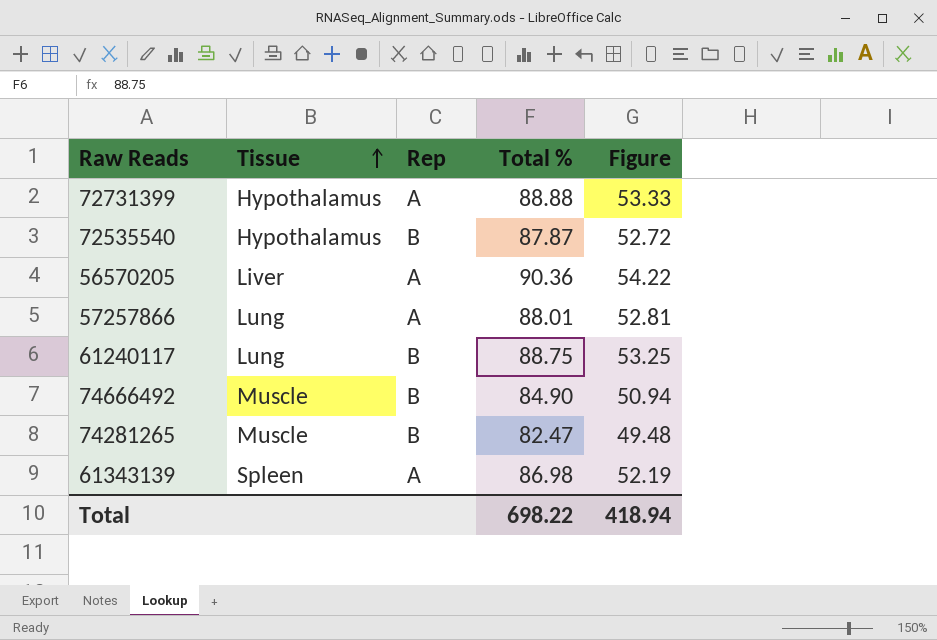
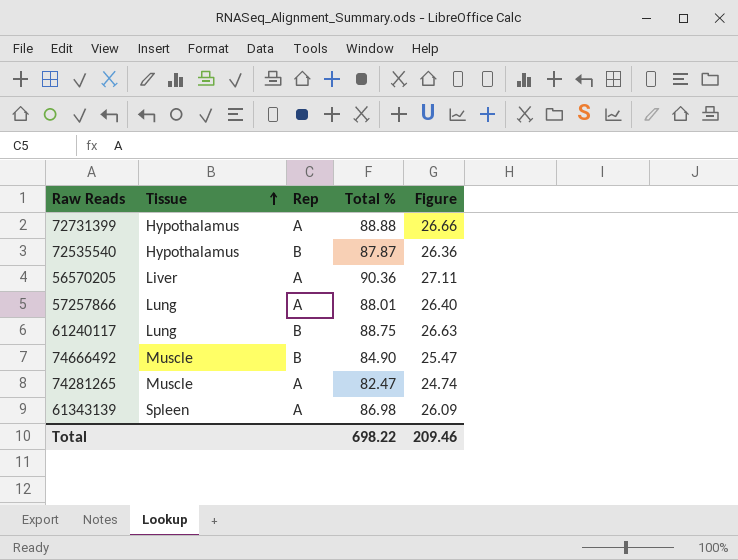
column Figure | formula: [Total %] * 0.6 -> [Total %] * 0.3
74281265 | Rep: B -> A
Total | Figure: 418.94 -> 209.46

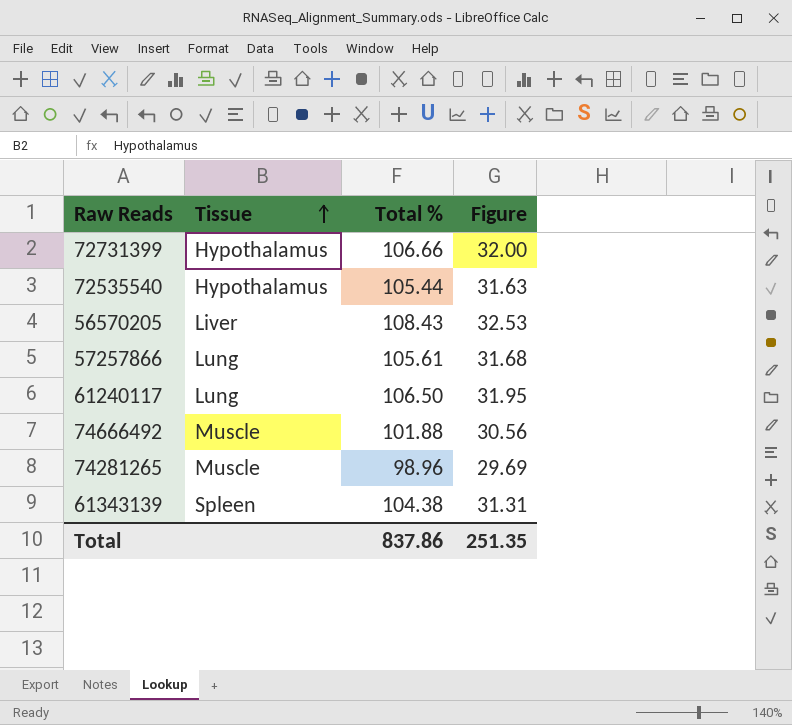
column Rep | position: 3 -> none
72731399 | Total %: 88.88 -> 106.66
72731399 | Figure: 26.66 -> 32.00
72535540 | Total %: 87.87 -> 105.44
72535540 | Figure: 26.36 -> 31.63
56570205 | Total %: 90.36 -> 108.43
56570205 | Figure: 27.11 -> 32.53
57257866 | Total %: 88.01 -> 105.61
57257866 | Figure: 26.40 -> 31.68
61240117 | Total %: 88.75 -> 106.50
61240117 | Figure: 26.63 -> 31.95
74666492 | Total %: 84.90 -> 101.88
74666492 | Figure: 25.47 -> 30.56
74281265 | Total %: 82.47 -> 98.96
74281265 | Figure: 24.74 -> 29.69
61343139 | Total %: 86.98 -> 104.38
61343139 | Figure: 26.09 -> 31.31
Total | Total %: 698.22 -> 837.86
Total | Figure: 209.46 -> 251.35

